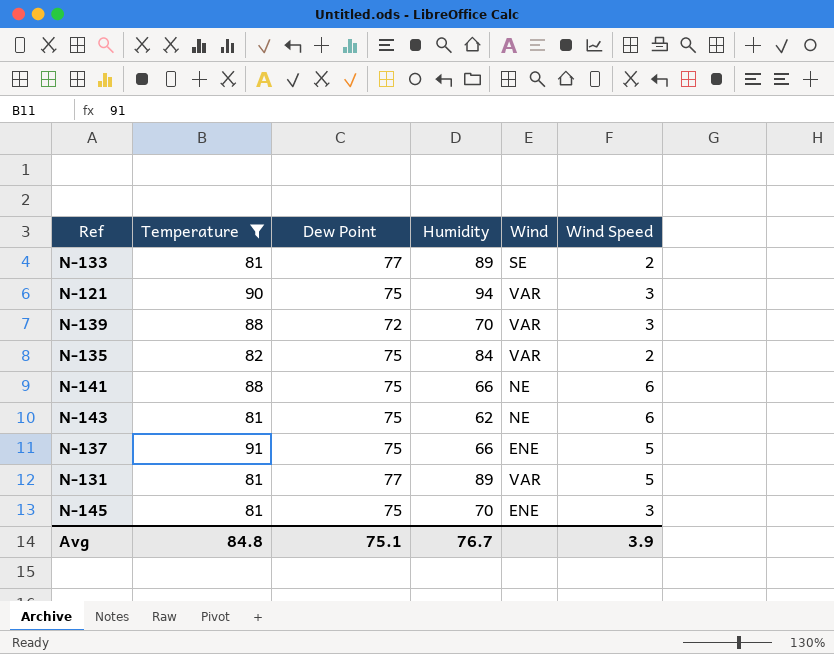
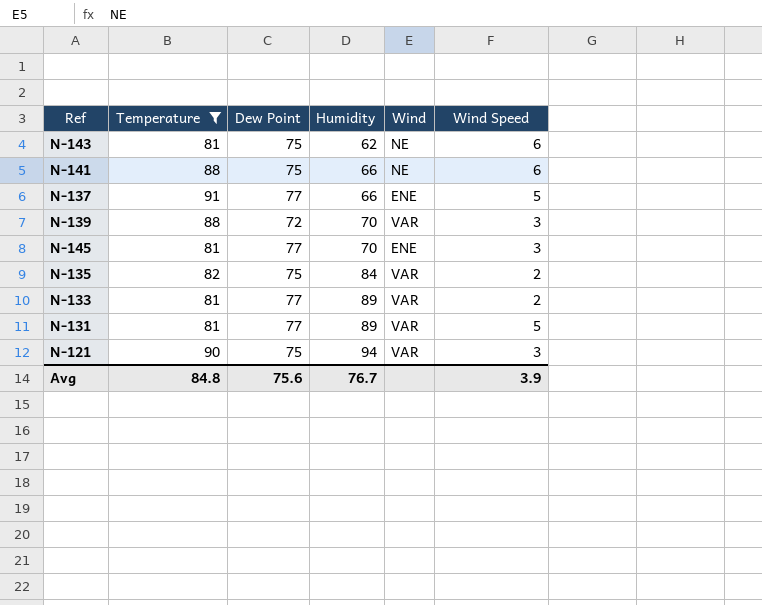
row order: none -> Humidity ascending
N-137 | Dew Point: 75 -> 77
N-145 | Dew Point: 75 -> 77
N-133 | Wind: SE -> VAR
Avg | Dew Point: 75.1 -> 75.6

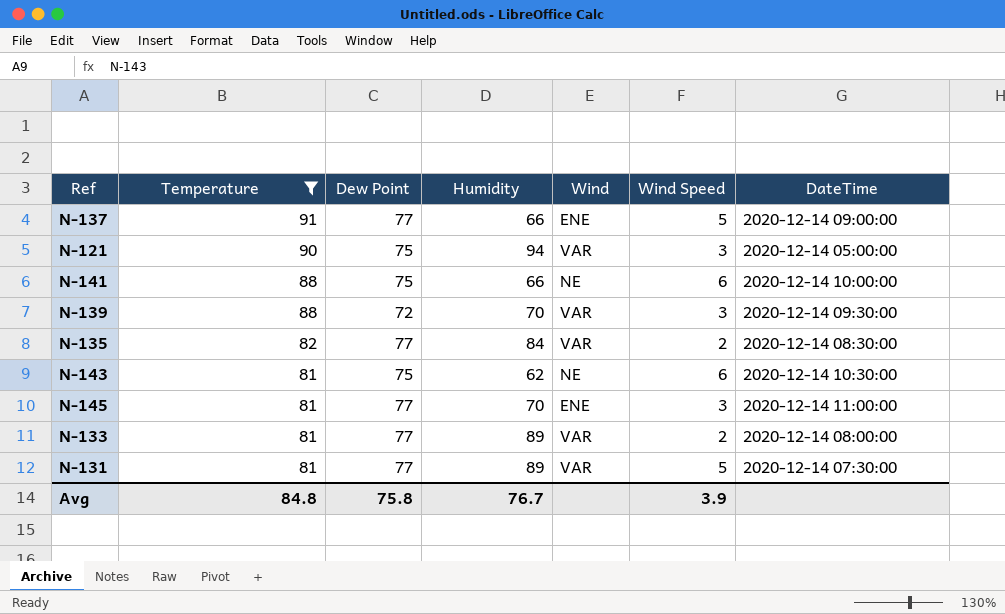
row order: Humidity ascending -> Temperature descending
column DateTime | position: none -> 7
N-135 | Dew Point: 75 -> 77
Avg | Dew Point: 75.6 -> 75.8

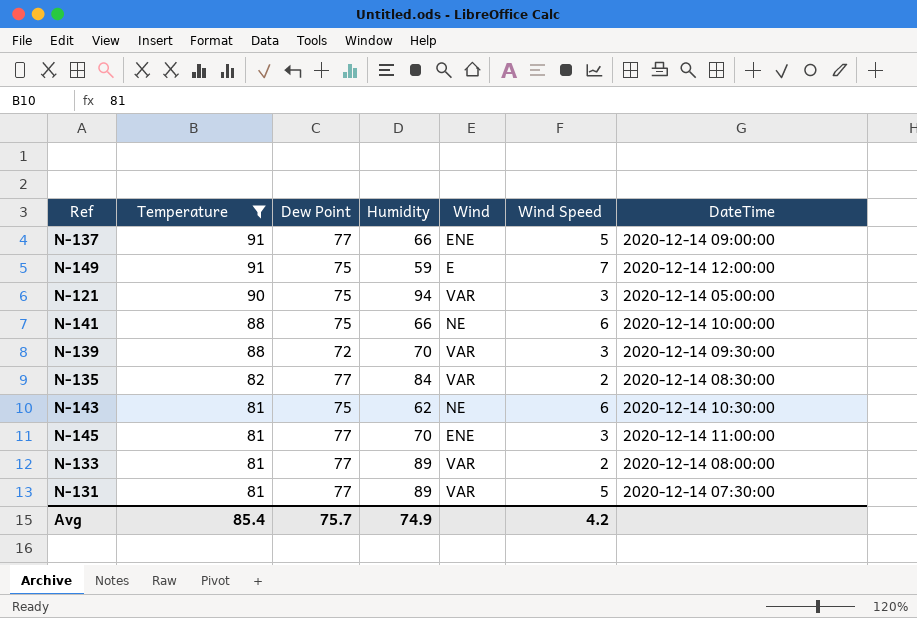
row N-149: none -> 91 | 75 | 59 | E | 7 | 2020-12-14 12:00:00
Avg | Temperature: 84.8 -> 85.4
Avg | Dew Point: 75.8 -> 75.7
Avg | Humidity: 76.7 -> 74.9
Avg | Wind Speed: 3.9 -> 4.2

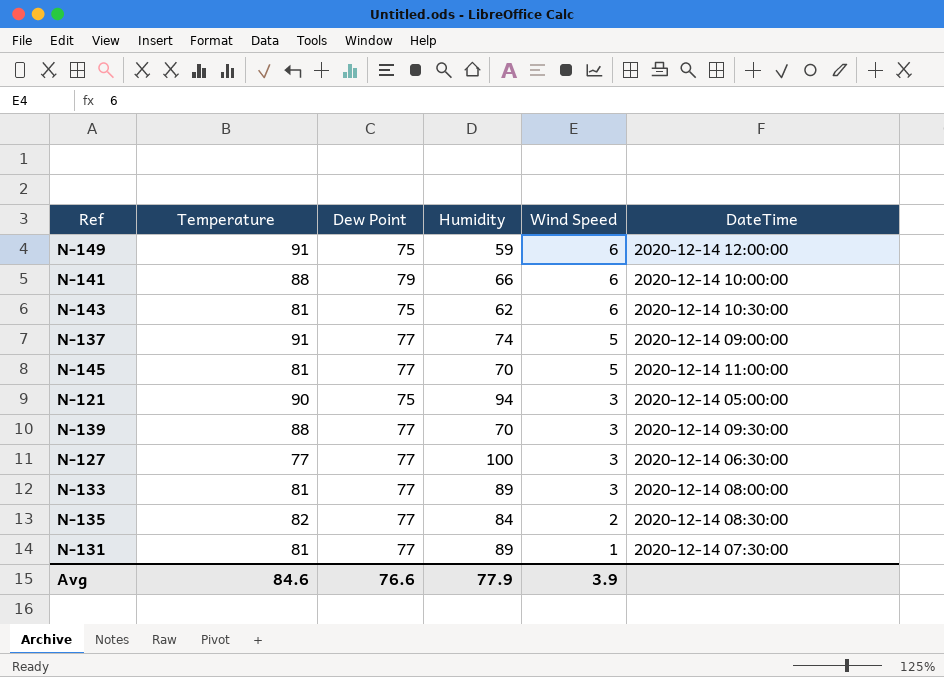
filter: Temperature != 77 -> none
row order: Temperature descending -> Wind Speed descending
column Wind | position: 5 -> none
N-149 | Wind Speed: 7 -> 6
N-141 | Dew Point: 75 -> 79
N-137 | Humidity: 66 -> 74
N-145 | Wind Speed: 3 -> 5
N-139 | Dew Point: 72 -> 77
N-133 | Wind Speed: 2 -> 3
N-131 | Wind Speed: 5 -> 1
Avg | Temperature: 85.4 -> 84.6
Avg | Dew Point: 75.7 -> 76.6
Avg | Humidity: 74.9 -> 77.9
Avg | Wind Speed: 4.2 -> 3.9

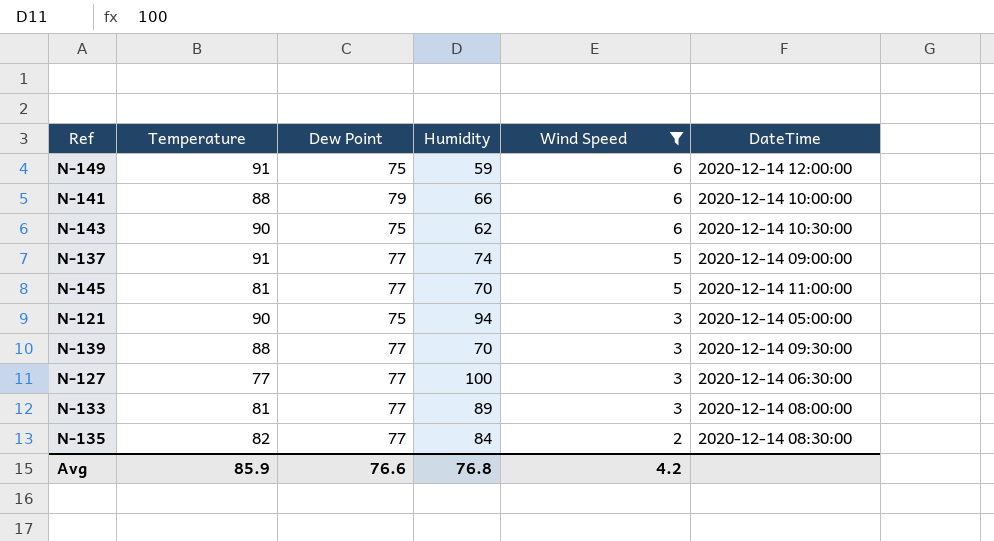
filter: none -> Wind Speed != 1
N-143 | Temperature: 81 -> 90
Avg | Temperature: 84.6 -> 85.9
Avg | Humidity: 77.9 -> 76.8
Avg | Wind Speed: 3.9 -> 4.2

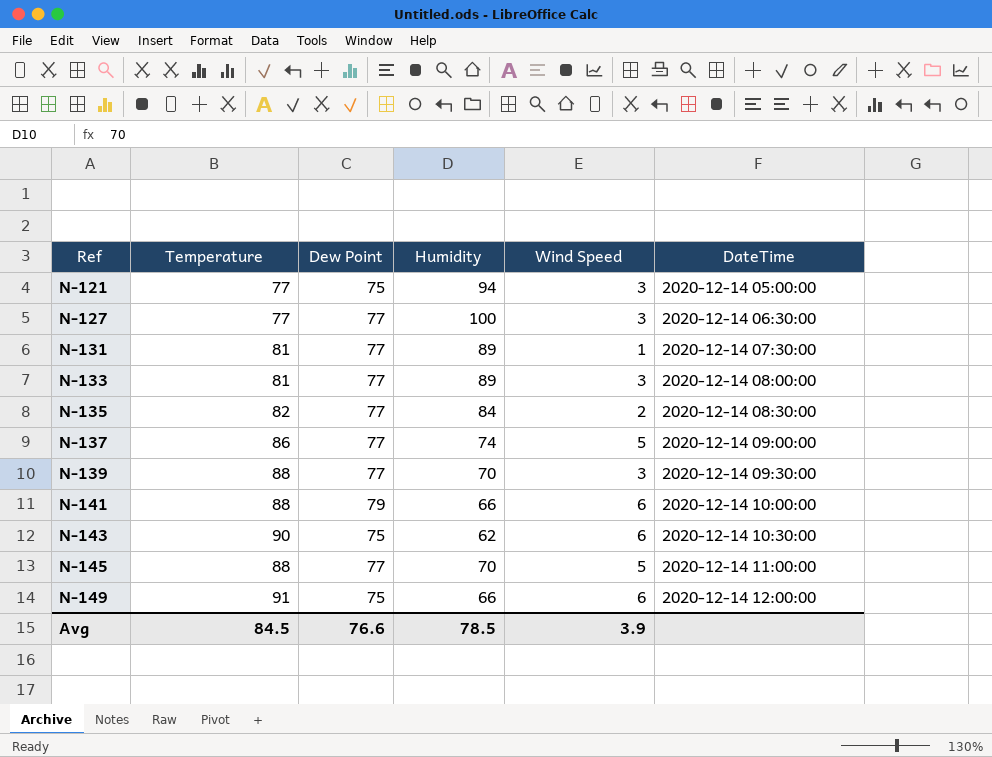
filter: Wind Speed != 1 -> none
row order: Wind Speed descending -> Ref ascending
N-121 | Temperature: 90 -> 77
N-137 | Temperature: 91 -> 86
N-145 | Temperature: 81 -> 88
N-149 | Humidity: 59 -> 66
Avg | Temperature: 85.9 -> 84.5
Avg | Humidity: 76.8 -> 78.5
Avg | Wind Speed: 4.2 -> 3.9

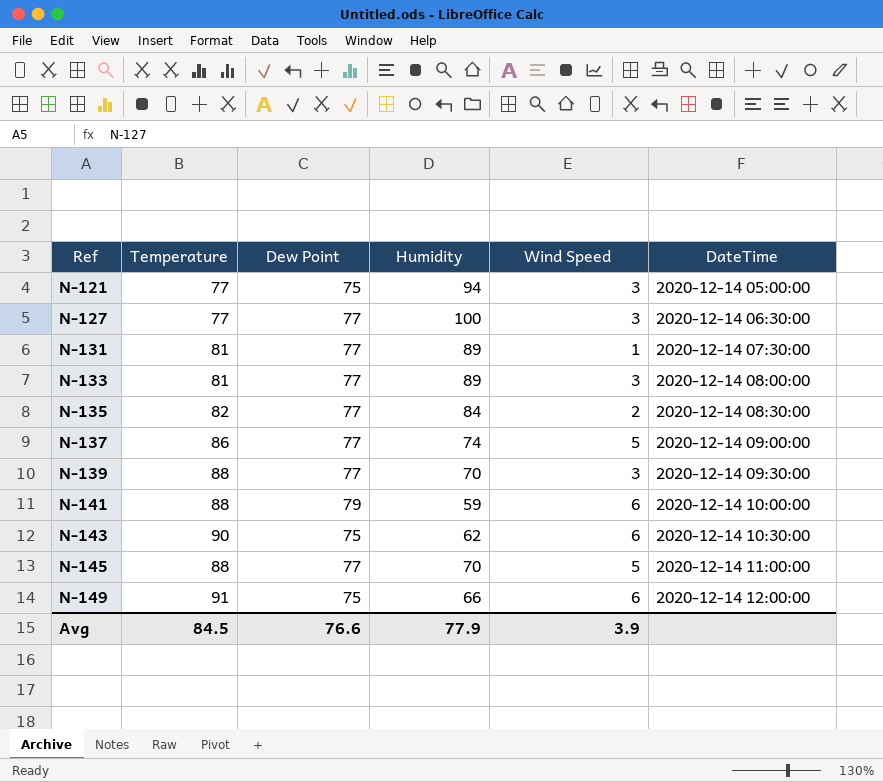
N-141 | Humidity: 66 -> 59
Avg | Humidity: 78.5 -> 77.9

